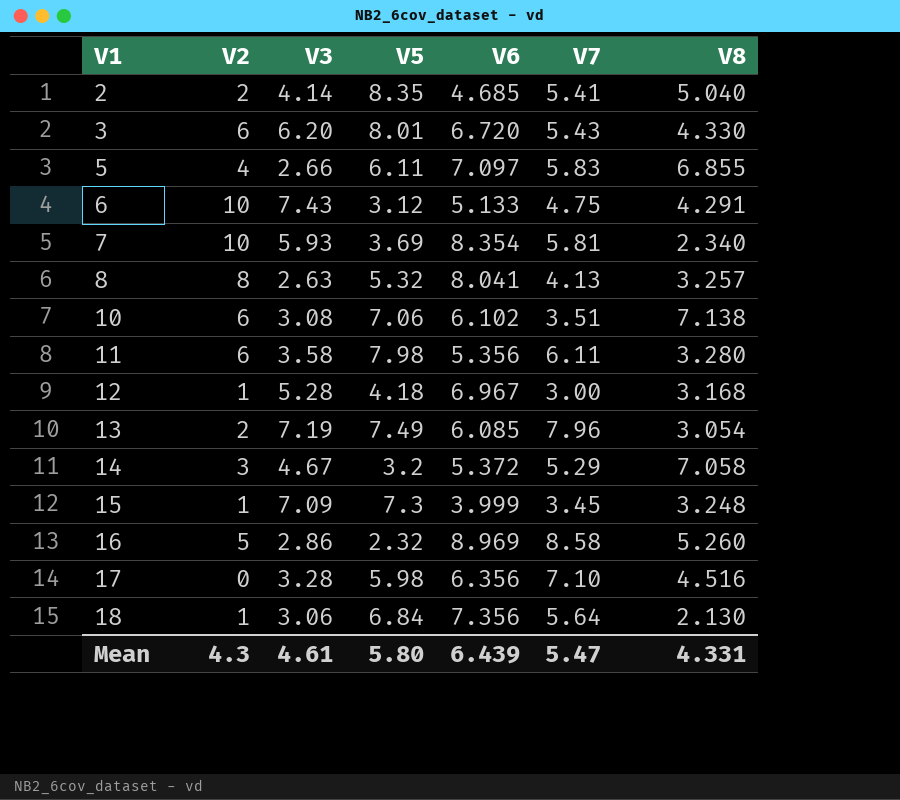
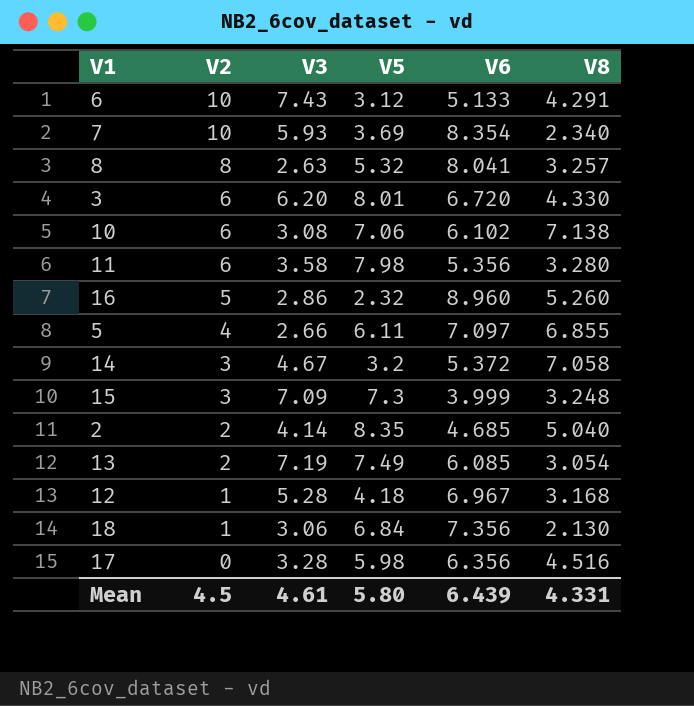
row order: V1 ascending -> V2 descending
column V7 | position: 6 -> none
16 | V6: 8.969 -> 8.960
15 | V2: 1 -> 3
Mean | V2: 4.3 -> 4.5

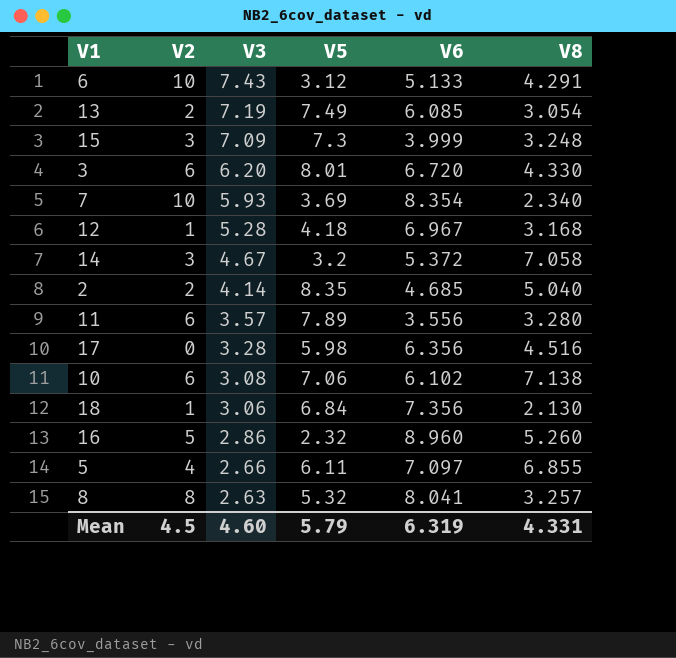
row order: V2 descending -> V3 descending
11 | V3: 3.58 -> 3.57
11 | V5: 7.98 -> 7.89
11 | V6: 5.356 -> 3.556
Mean | V3: 4.61 -> 4.60
Mean | V5: 5.80 -> 5.79
Mean | V6: 6.439 -> 6.319

